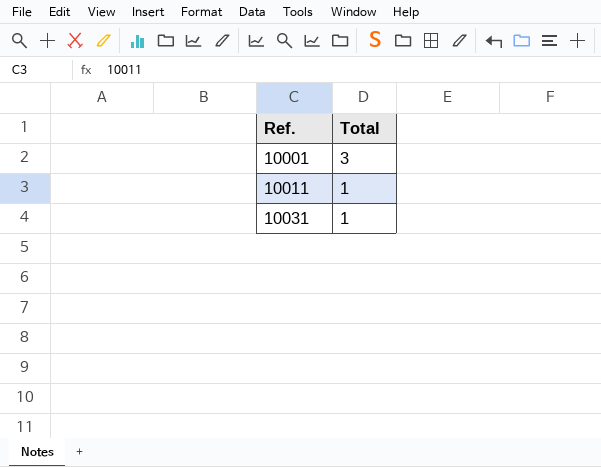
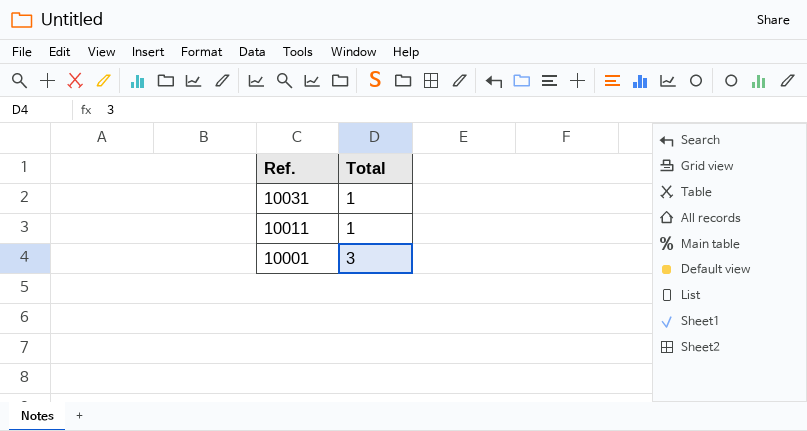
row order: Ref. ascending -> Ref. descending

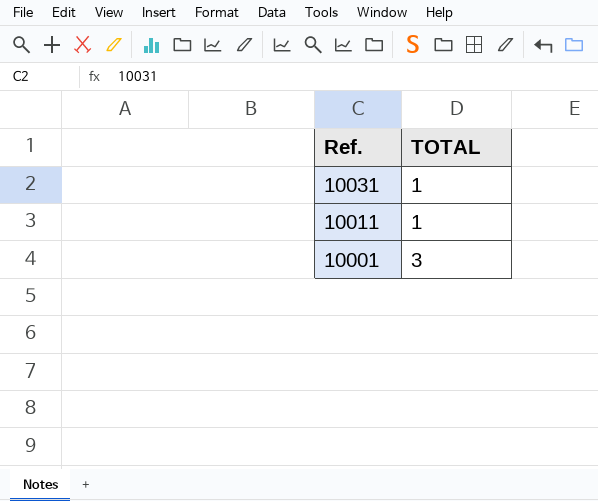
column name: Total -> TOTAL

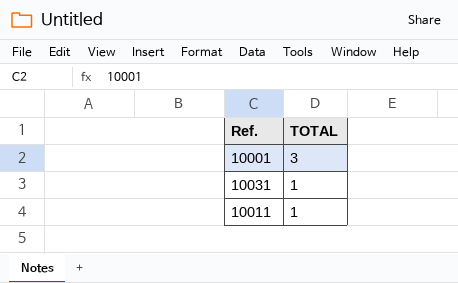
row order: Ref. descending -> TOTAL descending

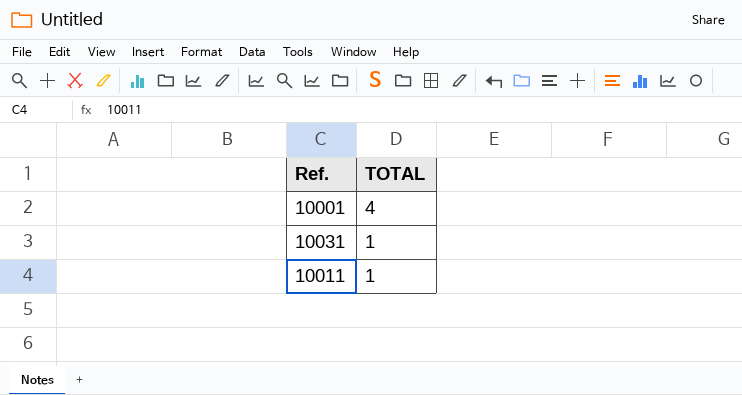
10001 | TOTAL: 3 -> 4

